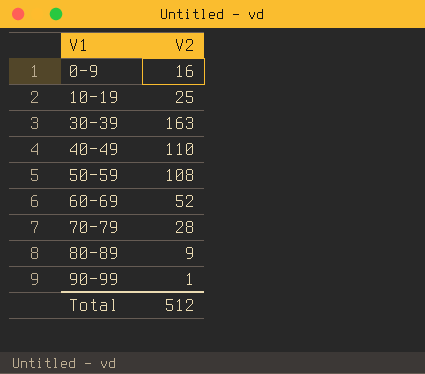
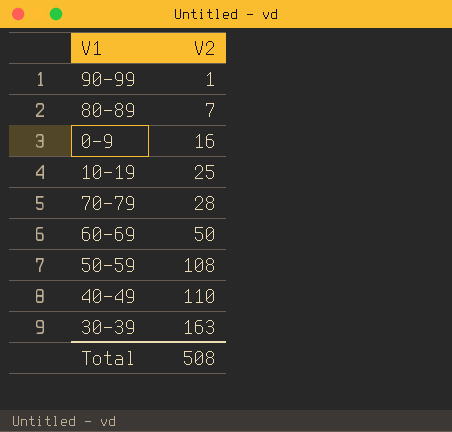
row order: V1 ascending -> V2 ascending
80-89 | V2: 9 -> 7
60-69 | V2: 52 -> 50
Total | V2: 512 -> 508

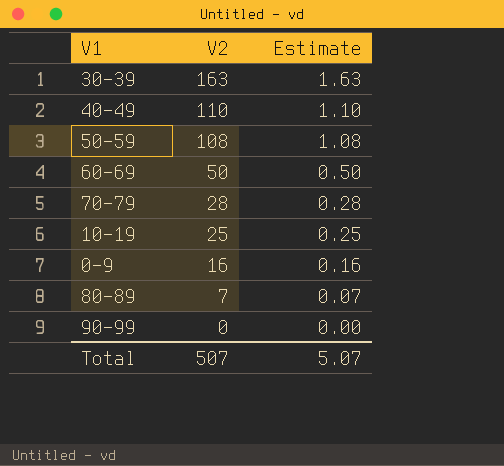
row order: V2 ascending -> V2 descending
column Estimate | formula: none -> [V2] * 0.01
90-99 | V2: 1 -> 0
Total | V2: 508 -> 507

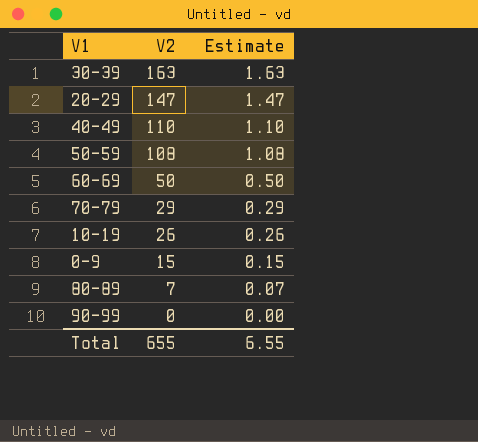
row 20-29: none -> 147 | 1.47
70-79 | V2: 28 -> 29
70-79 | Estimate: 0.28 -> 0.29
10-19 | V2: 25 -> 26
10-19 | Estimate: 0.25 -> 0.26
0-9 | V2: 16 -> 15
0-9 | Estimate: 0.16 -> 0.15
Total | V2: 507 -> 655
Total | Estimate: 5.07 -> 6.55

